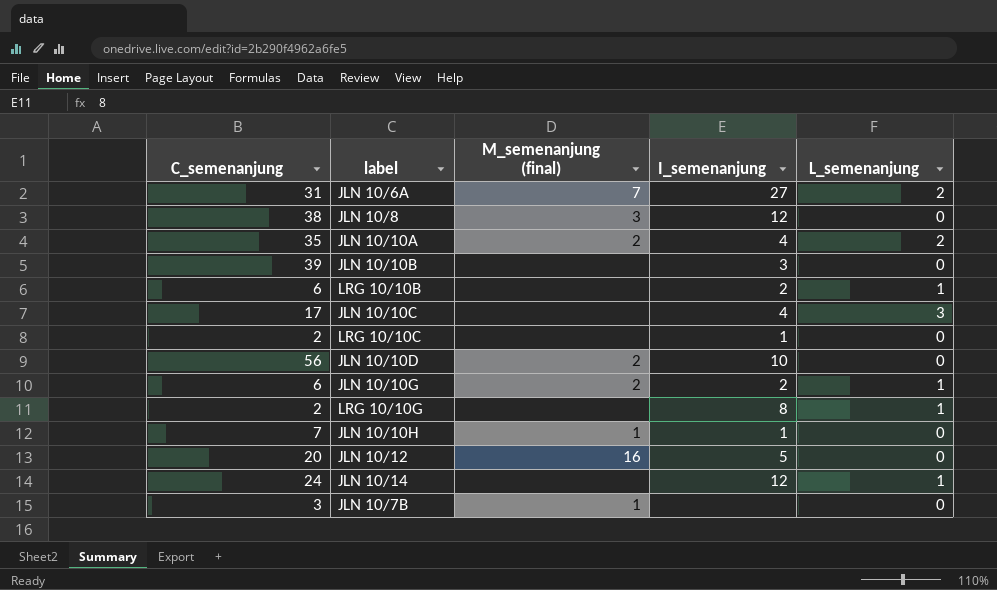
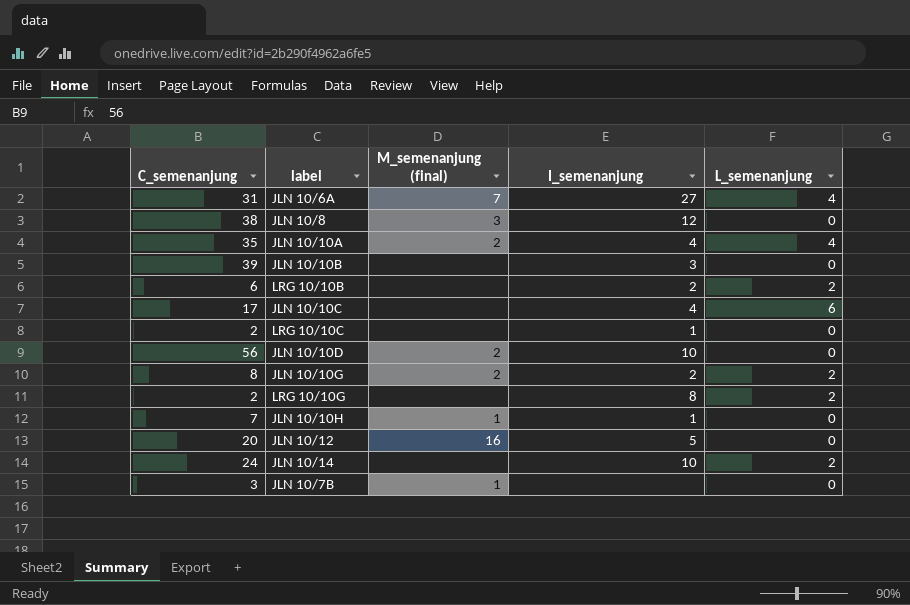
JLN 10/6A | L_semenanjung: 2 -> 4
JLN 10/10A | L_semenanjung: 2 -> 4
LRG 10/10B | L_semenanjung: 1 -> 2
JLN 10/10C | L_semenanjung: 3 -> 6
JLN 10/10G | C_semenanjung: 6 -> 8
JLN 10/10G | L_semenanjung: 1 -> 2
LRG 10/10G | L_semenanjung: 1 -> 2
JLN 10/14 | I_semenanjung: 12 -> 10
JLN 10/14 | L_semenanjung: 1 -> 2

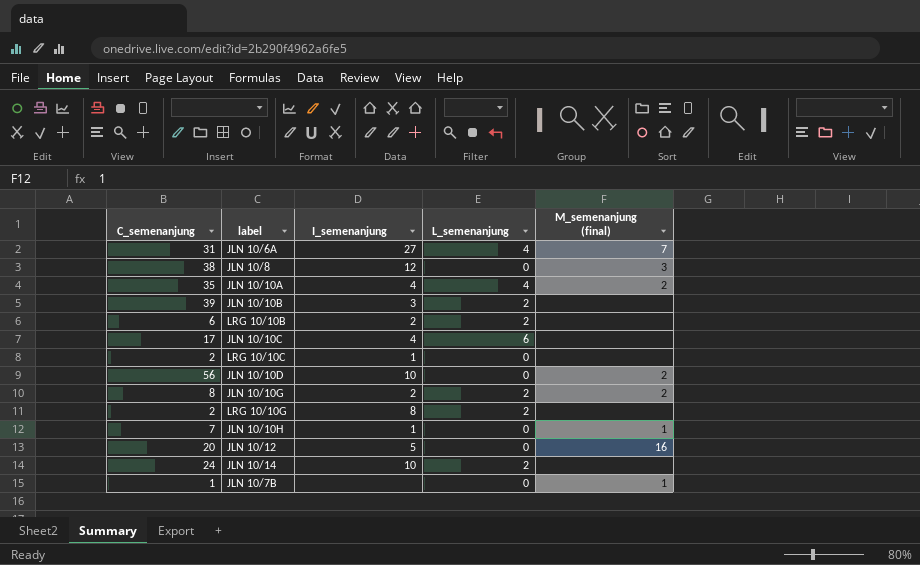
column M_semenanjung (final) | position: 3 -> 5
JLN 10/10B | L_semenanjung: 0 -> 2
JLN 10/7B | C_semenanjung: 3 -> 1

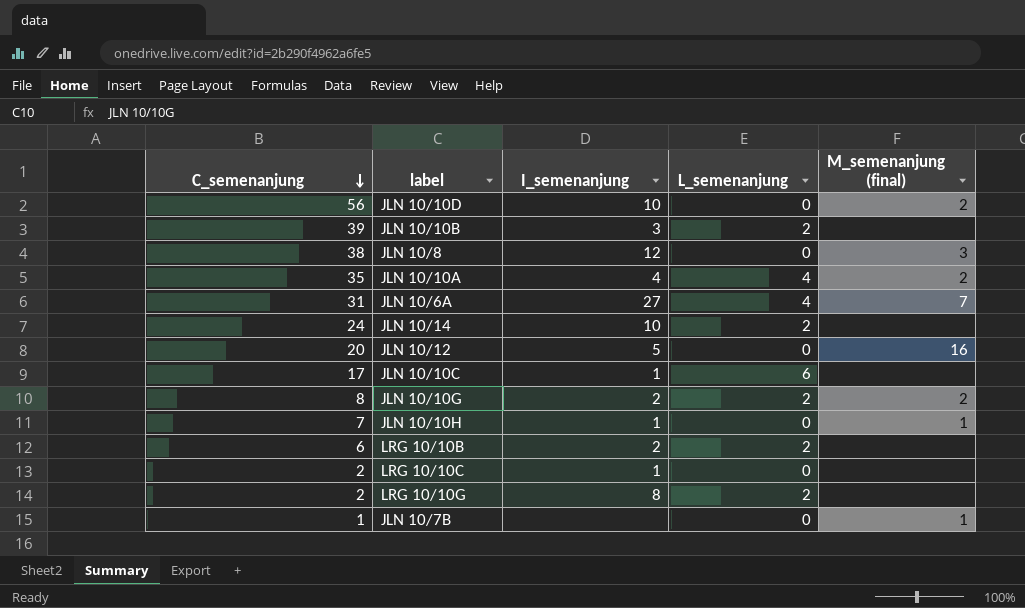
row order: none -> C_semenanjung descending
JLN 10/10C | I_semenanjung: 4 -> 1

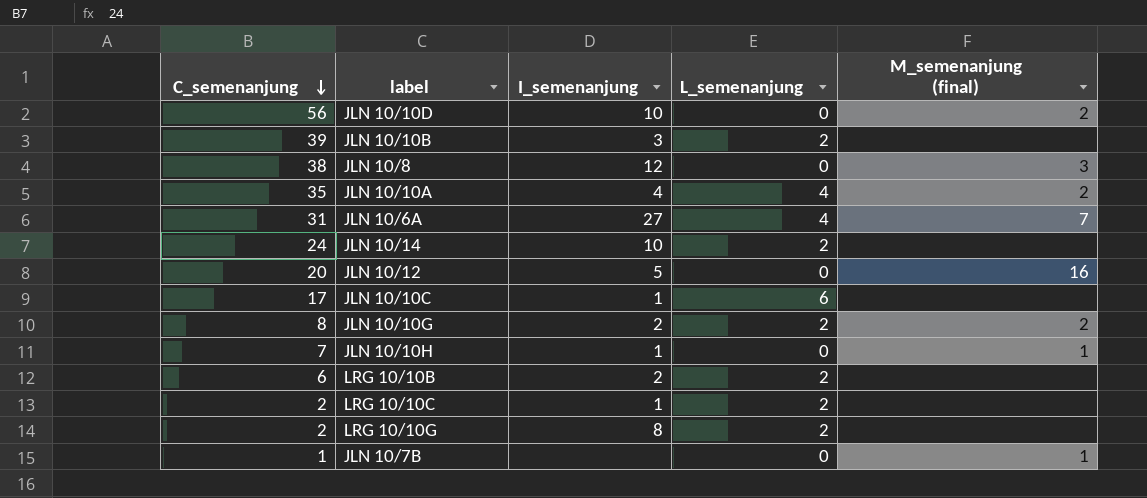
LRG 10/10C | L_semenanjung: 0 -> 2

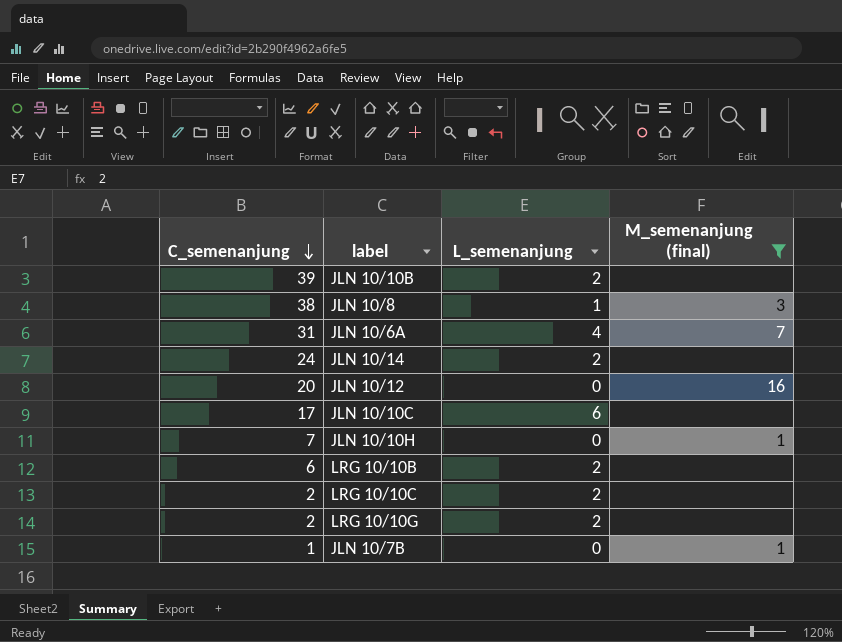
filter: none -> M_semenanjung (final) != 2
column I_semenanjung | position: 3 -> none
JLN 10/8 | L_semenanjung: 0 -> 1

